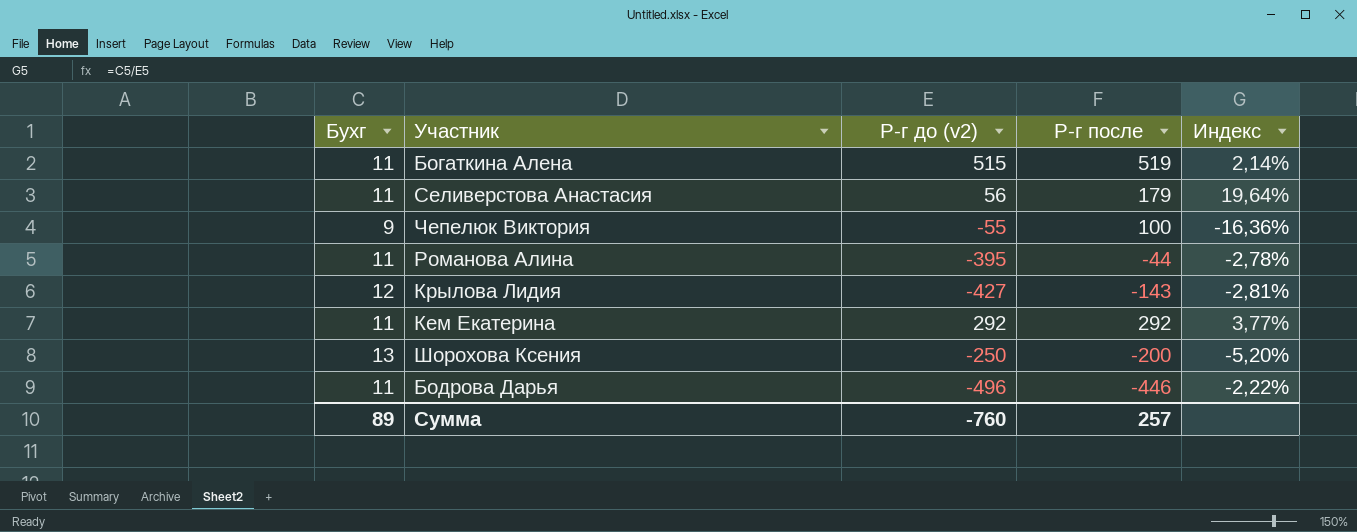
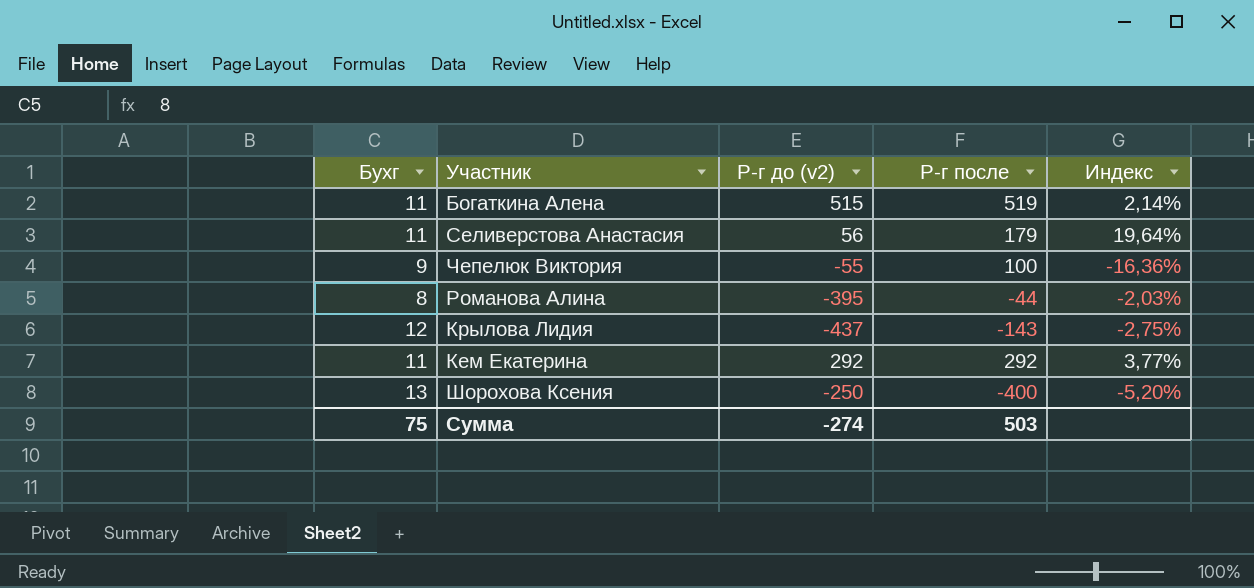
row Бодрова Дарья: 11 | -496 | -446 | -2,22% -> none
Романова Алина | Бухг: 11 -> 8
Романова Алина | Индекс: -2,78% -> -2,03%
Крылова Лидия | Р-г до (v2): -427 -> -437
Крылова Лидия | Индекс: -2,81% -> -2,75%
Шорохова Ксения | Р-г после: -200 -> -400
Сумма | Бухг: 89 -> 75
Сумма | Р-г до (v2): -760 -> -274
Сумма | Р-г после: 257 -> 503

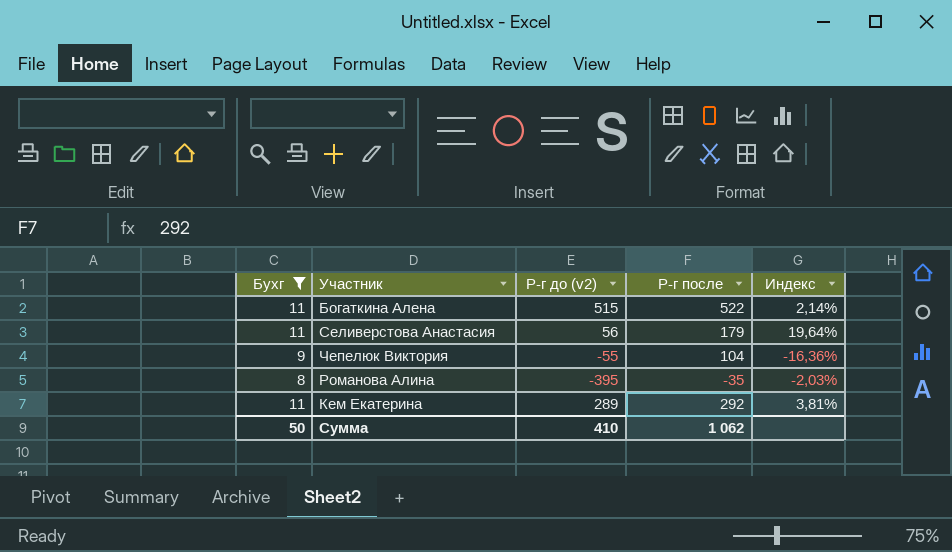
filter: none -> Бухг <= 11
Богаткина Алена | Р-г после: 519 -> 522
Чепелюк Виктория | Р-г после: 100 -> 104
Романова Алина | Р-г после: -44 -> -35
Кем Екатерина | Р-г до (v2): 292 -> 289
Кем Екатерина | Индекс: 3,77% -> 3,81%
Сумма | Бухг: 75 -> 50
Сумма | Р-г до (v2): -274 -> 410
Сумма | Р-г после: 503 -> 1 062

